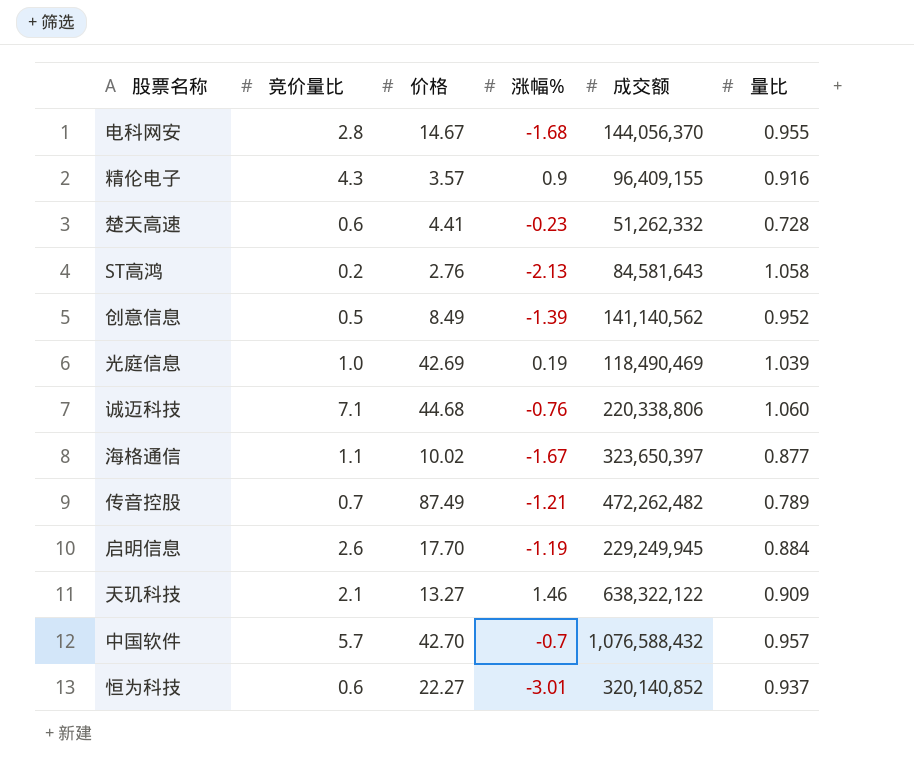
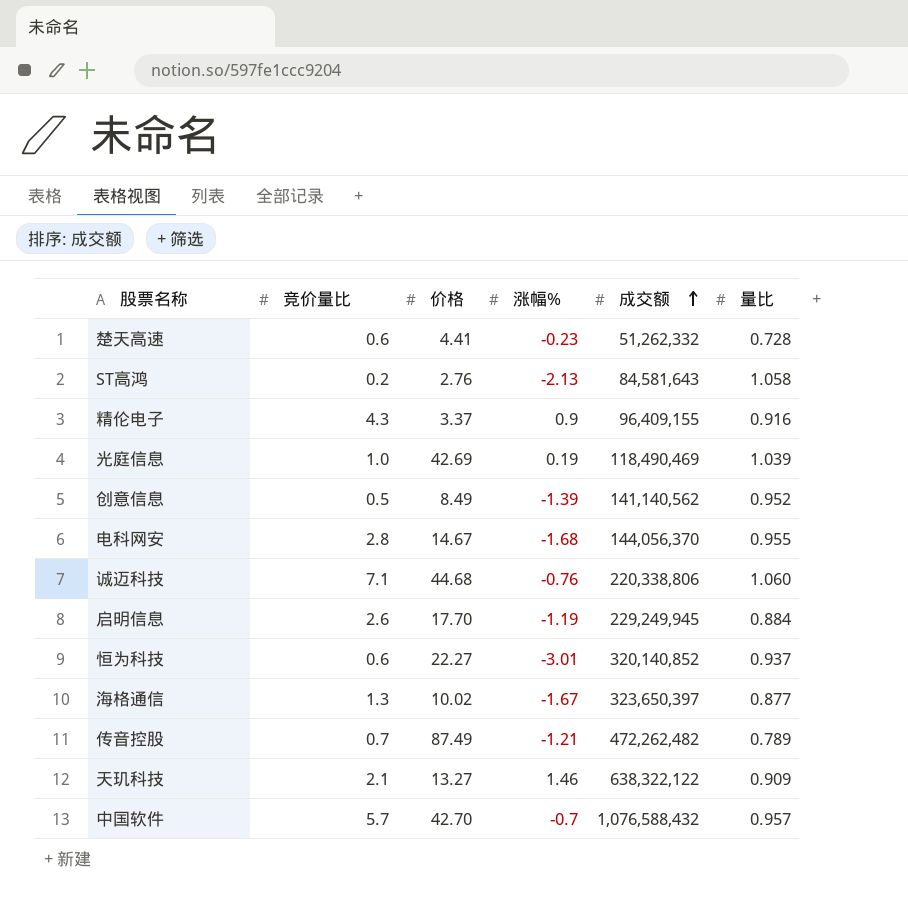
row order: none -> 成交额 ascending
精伦电子 | 价格: 3.57 -> 3.37
海格通信 | 竞价量比: 1.1 -> 1.3

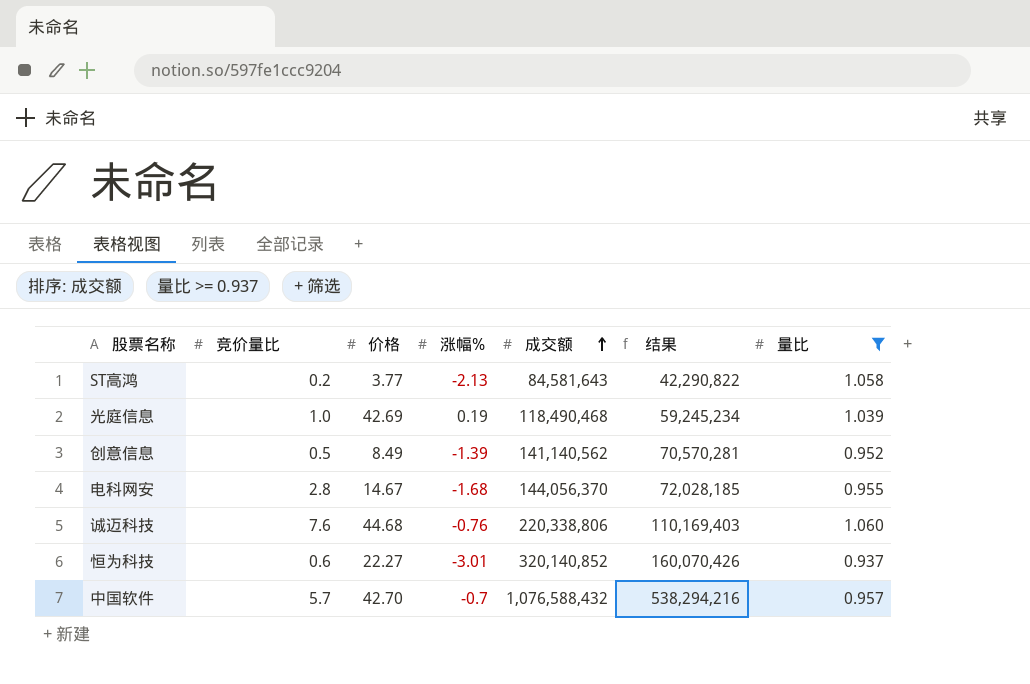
filter: none -> 量比 >= 0.937
column 结果 | formula: none -> [成交额] * 0.5
ST高鸿 | 价格: 2.76 -> 3.77
光庭信息 | 成交额: 118,490,469 -> 118,490,468
诚迈科技 | 竞价量比: 7.1 -> 7.6

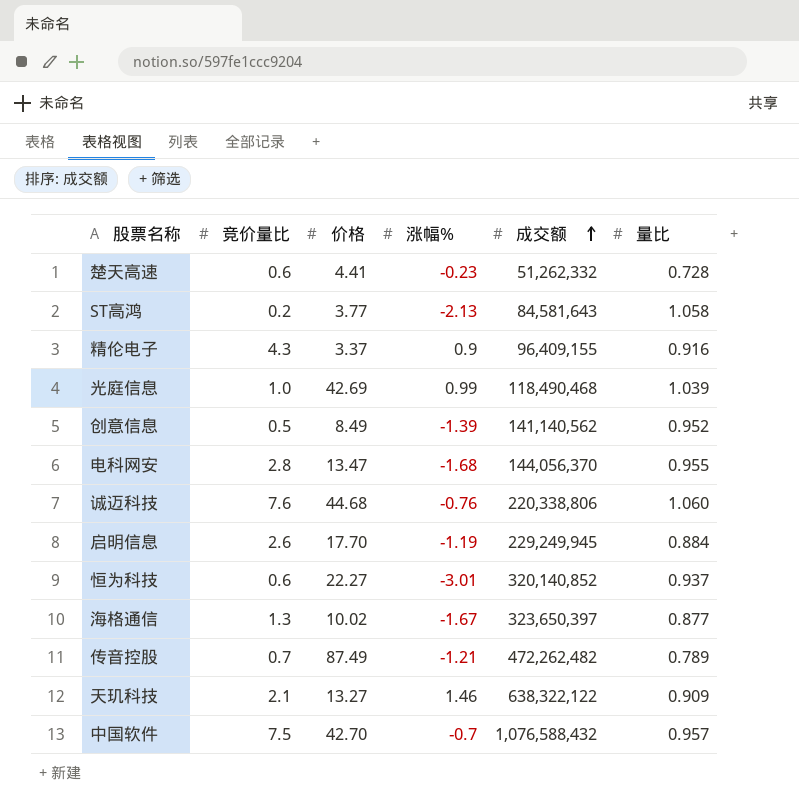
filter: 量比 >= 0.937 -> none
column 结果 | formula: [成交额] * 0.5 -> none
光庭信息 | 涨幅%: 0.19 -> 0.99
电科网安 | 价格: 14.67 -> 13.47
中国软件 | 竞价量比: 5.7 -> 7.5

